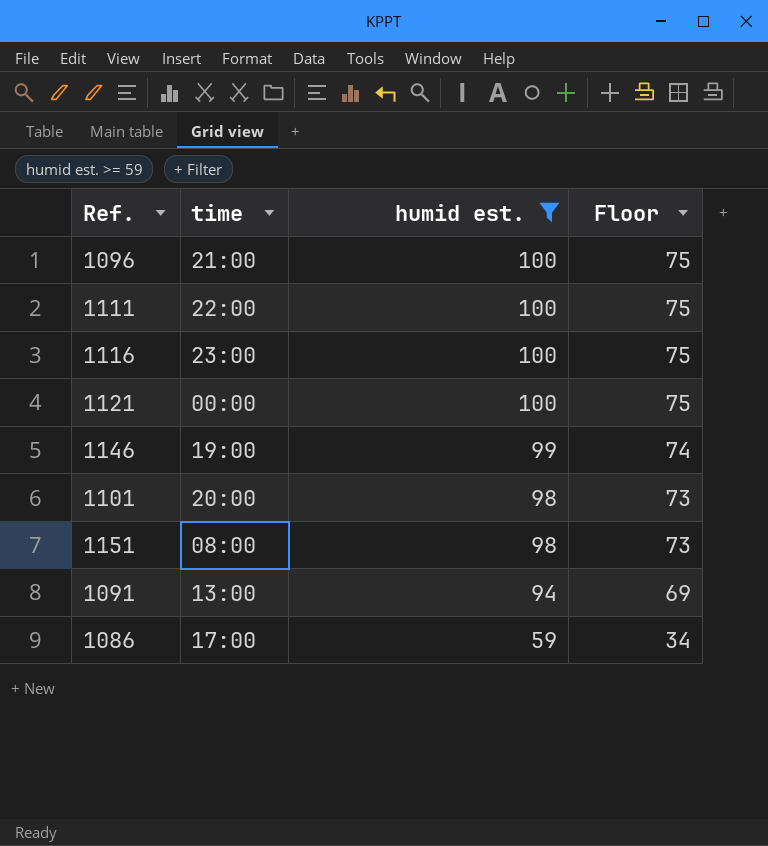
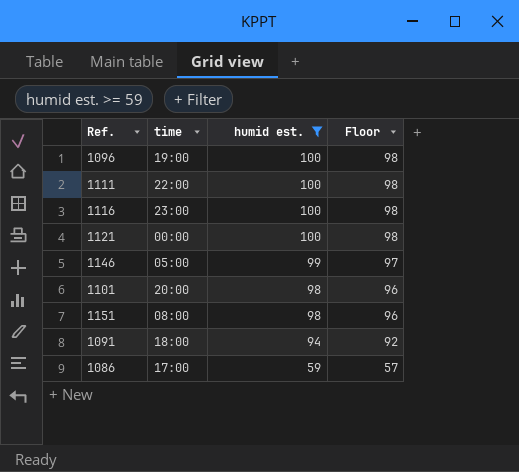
column Floor | formula: [humid est.] - 25 -> [humid est.] - 2
1096 | time: 21:00 -> 19:00
1146 | time: 19:00 -> 05:00
1091 | time: 13:00 -> 18:00

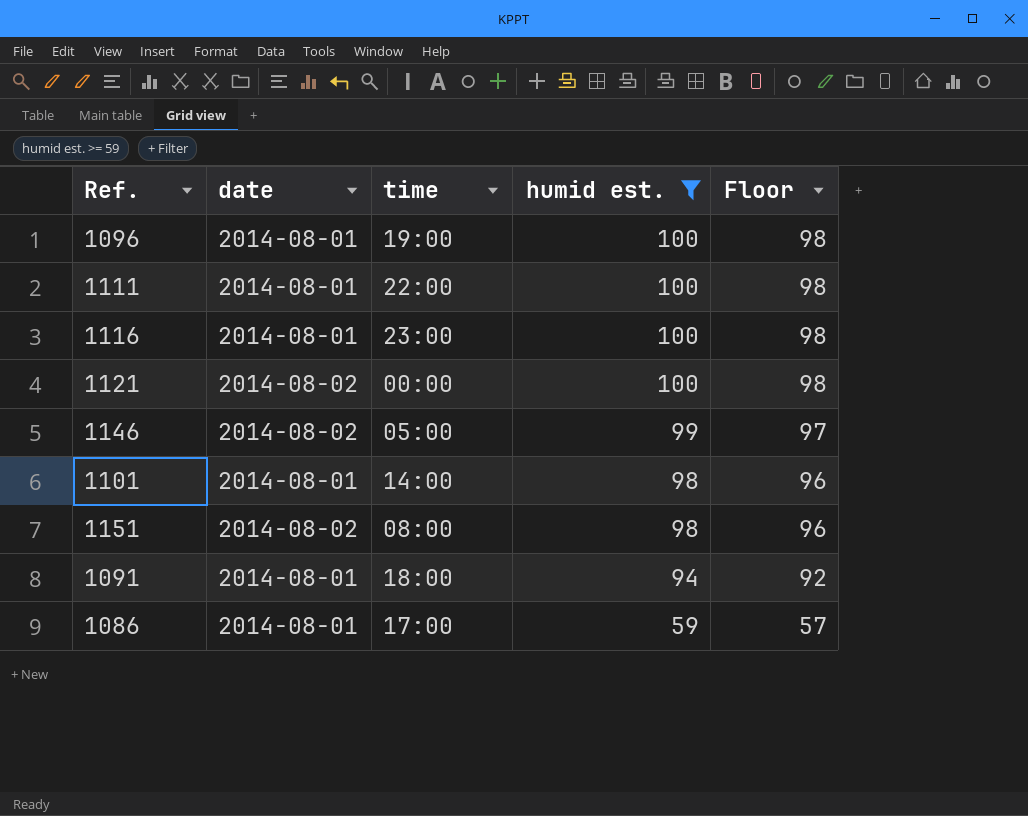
column date | position: none -> 2
1101 | time: 20:00 -> 14:00

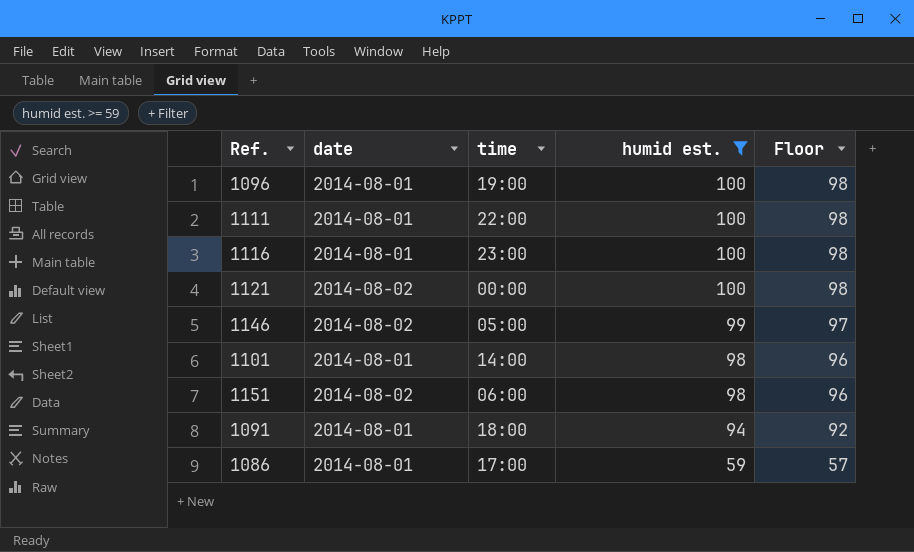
1151 | time: 08:00 -> 06:00

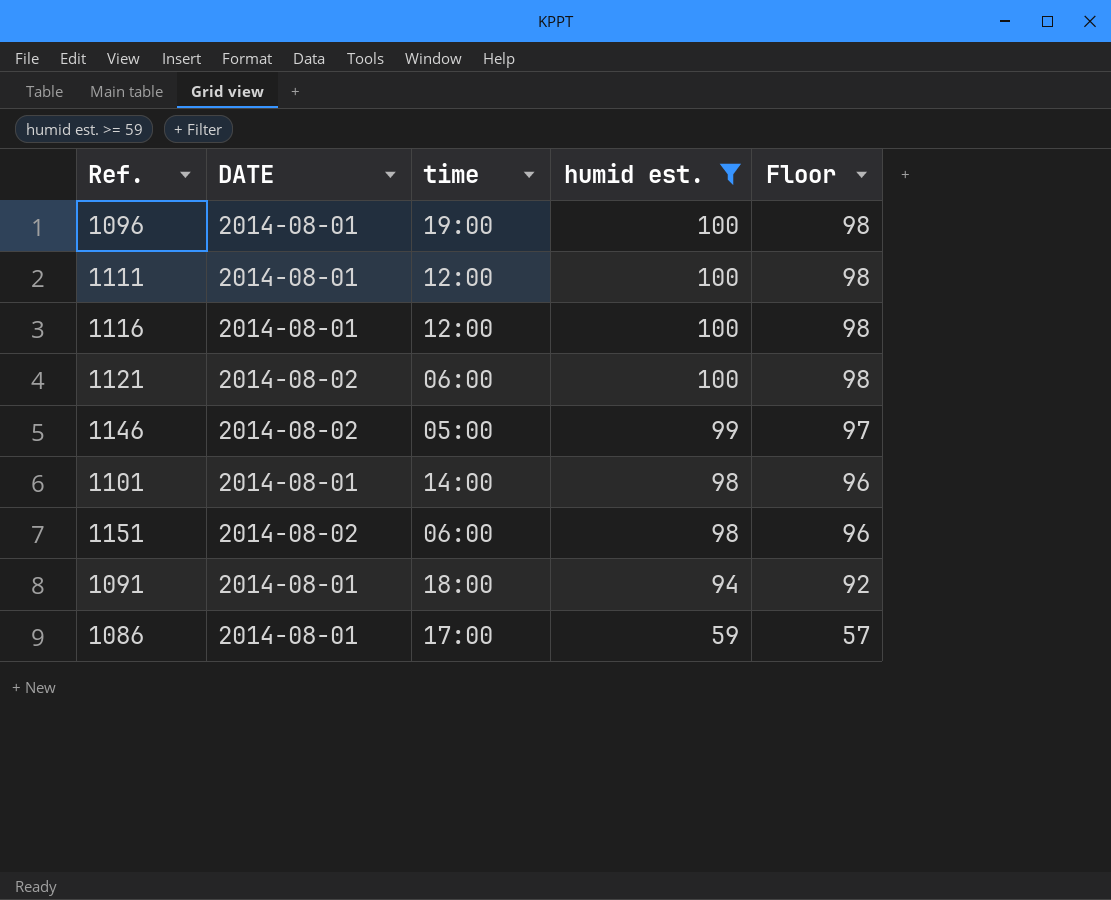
column name: date -> DATE
1111 | time: 22:00 -> 12:00
1116 | time: 23:00 -> 12:00
1121 | time: 00:00 -> 06:00

